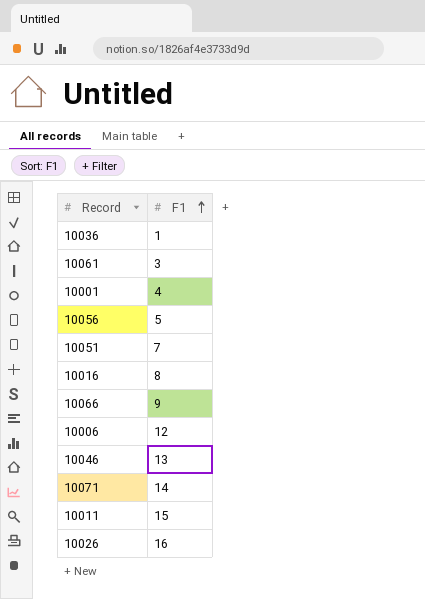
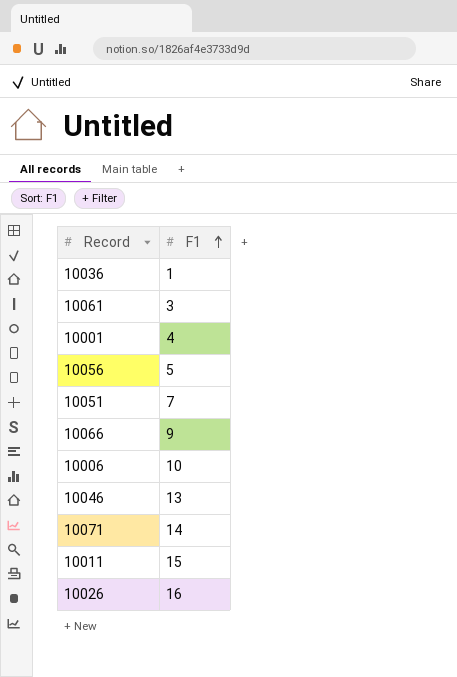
row 10016: 8 -> none
10006 | F1: 12 -> 10

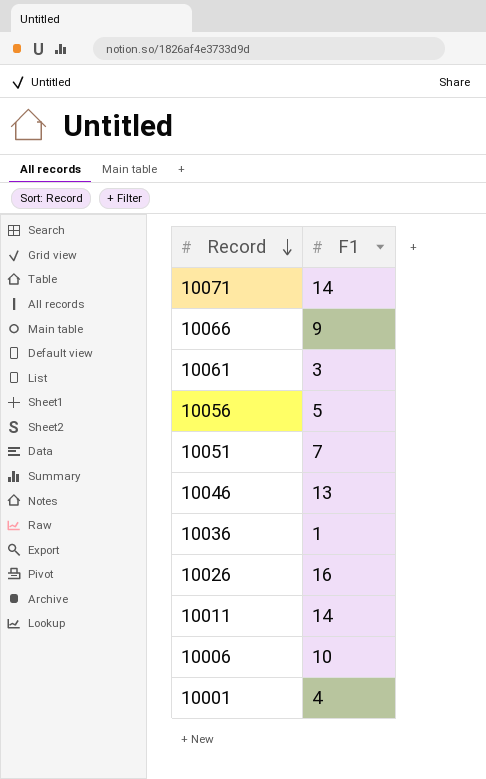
row order: F1 ascending -> Record descending
10011 | F1: 15 -> 14

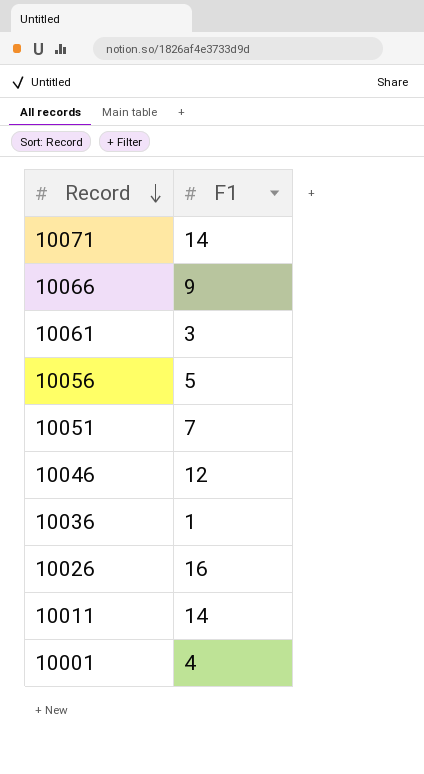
row 10006: 10 -> none
10046 | F1: 13 -> 12

